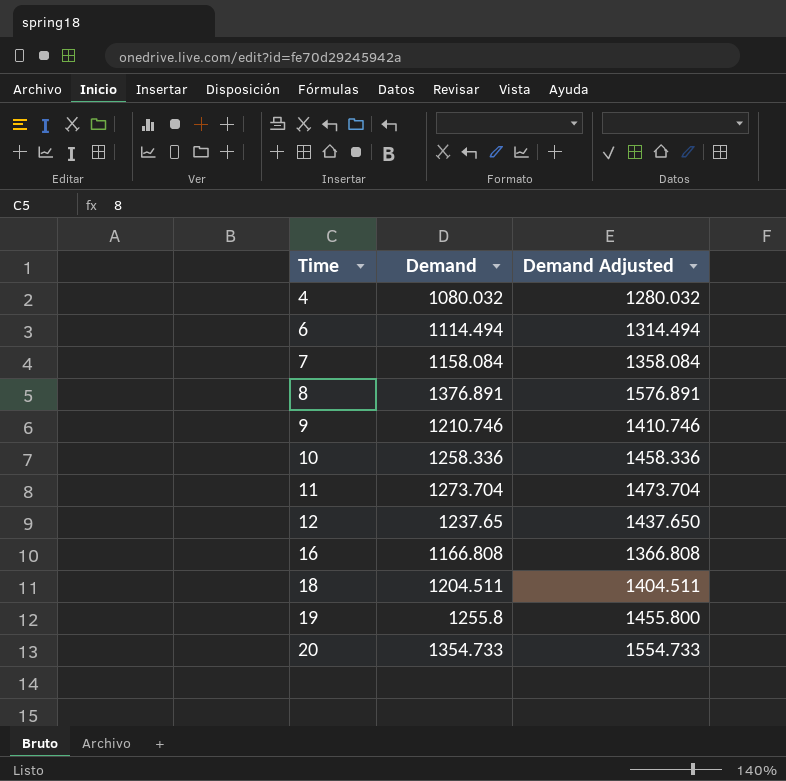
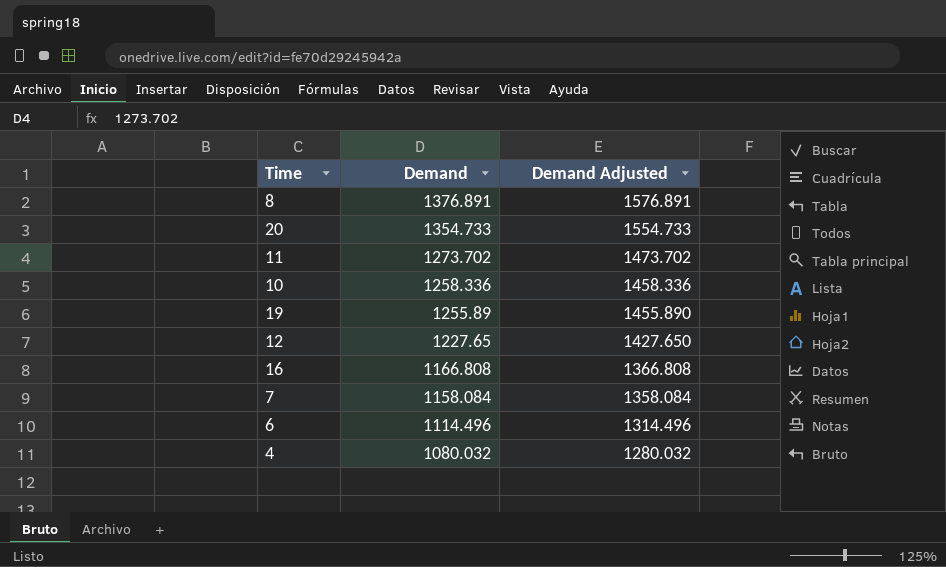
row order: Time ascending -> Demand descending
row 9: 1210.746 | 1410.746 -> none
row 18: 1204.511 | 1404.511 -> none
11 | Demand: 1273.704 -> 1273.702
11 | Demand Adjusted: 1473.704 -> 1473.702
19 | Demand: 1255.8 -> 1255.89
19 | Demand Adjusted: 1455.800 -> 1455.890
12 | Demand: 1237.65 -> 1227.65
12 | Demand Adjusted: 1437.650 -> 1427.650
6 | Demand: 1114.494 -> 1114.496
6 | Demand Adjusted: 1314.494 -> 1314.496

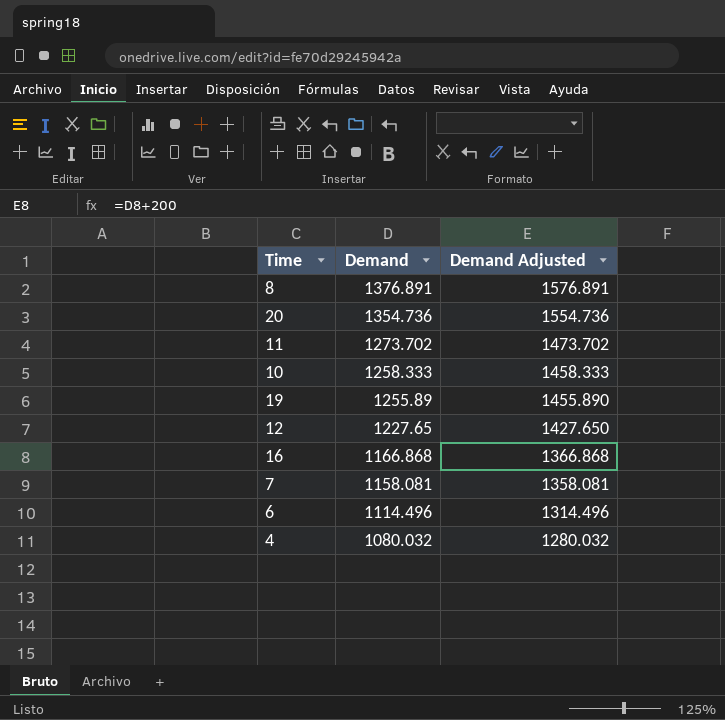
20 | Demand: 1354.733 -> 1354.736
20 | Demand Adjusted: 1554.733 -> 1554.736
10 | Demand: 1258.336 -> 1258.333
10 | Demand Adjusted: 1458.336 -> 1458.333
16 | Demand: 1166.808 -> 1166.868
16 | Demand Adjusted: 1366.808 -> 1366.868
7 | Demand: 1158.084 -> 1158.081
7 | Demand Adjusted: 1358.084 -> 1358.081

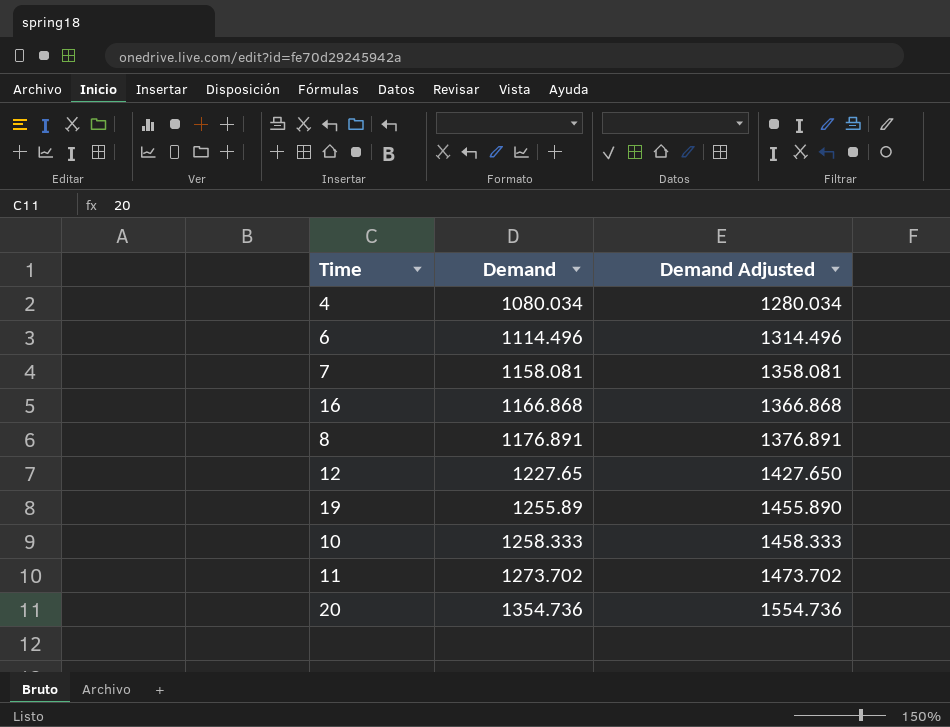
row order: Demand descending -> Demand ascending
4 | Demand: 1080.032 -> 1080.034
4 | Demand Adjusted: 1280.032 -> 1280.034
8 | Demand: 1376.891 -> 1176.891
8 | Demand Adjusted: 1576.891 -> 1376.891

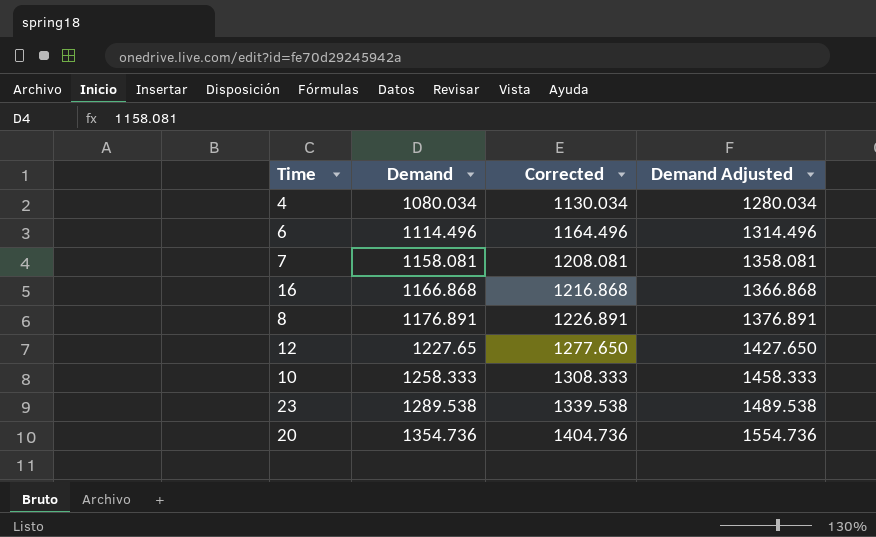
column Corrected | formula: none -> [Demand] + 50
row 19: 1255.89 | 1455.890 -> none
row 11: 1273.702 | 1473.702 -> none
row 23: none -> 1289.538 | 1339.538 | 1489.538

